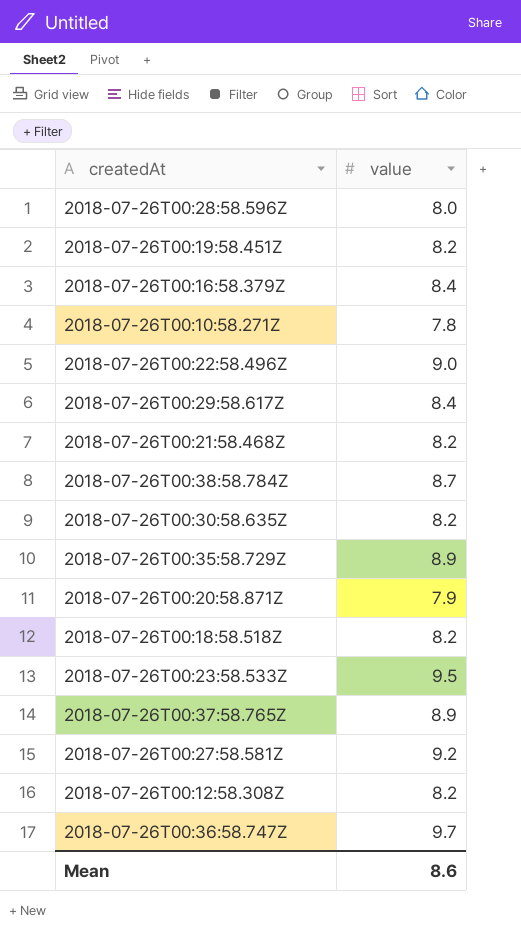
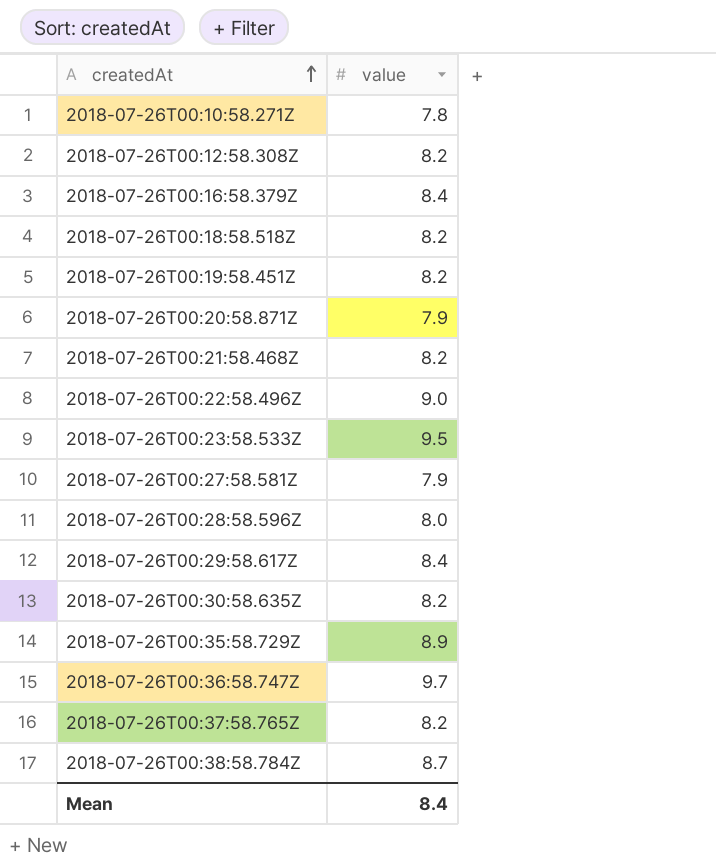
row order: none -> createdAt ascending
2018-07-26T00:27:58.581Z | value: 9.2 -> 7.9
2018-07-26T00:37:58.765Z | value: 8.9 -> 8.2
Mean | value: 8.6 -> 8.4

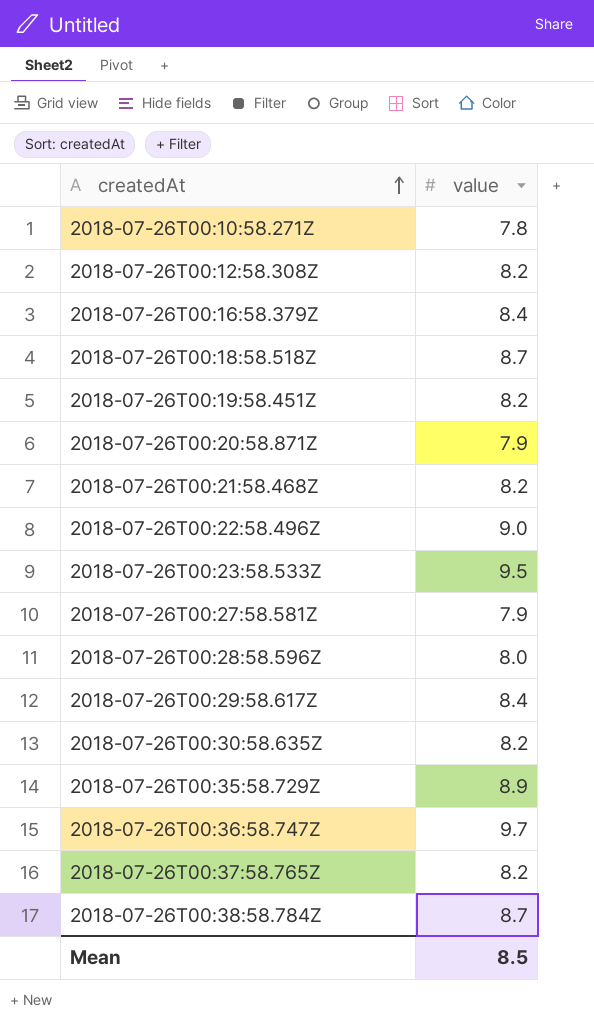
2018-07-26T00:18:58.518Z | value: 8.2 -> 8.7
Mean | value: 8.4 -> 8.5

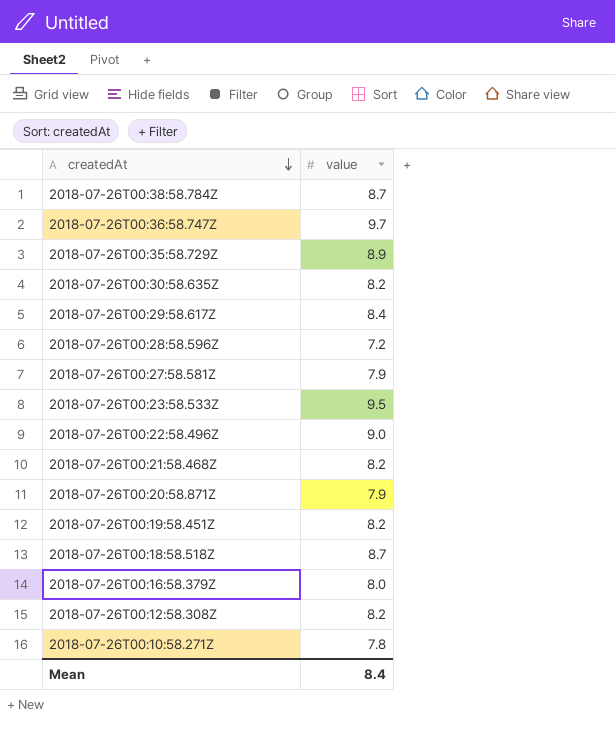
row order: createdAt ascending -> createdAt descending
row 2018-07-26T00:37:58.765Z: 8.2 -> none
2018-07-26T00:28:58.596Z | value: 8.0 -> 7.2
2018-07-26T00:16:58.379Z | value: 8.4 -> 8.0
Mean | value: 8.5 -> 8.4

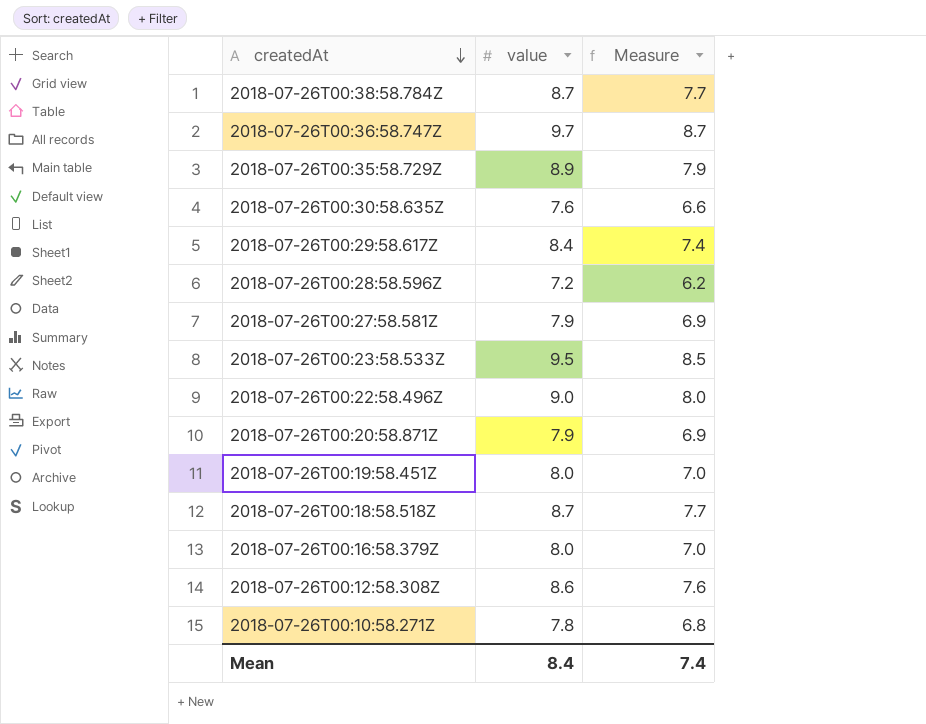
column Measure | formula: none -> [value] - 1
row 2018-07-26T00:21:58.468Z: 8.2 -> none
2018-07-26T00:30:58.635Z | value: 8.2 -> 7.6
2018-07-26T00:19:58.451Z | value: 8.2 -> 8.0
2018-07-26T00:12:58.308Z | value: 8.2 -> 8.6

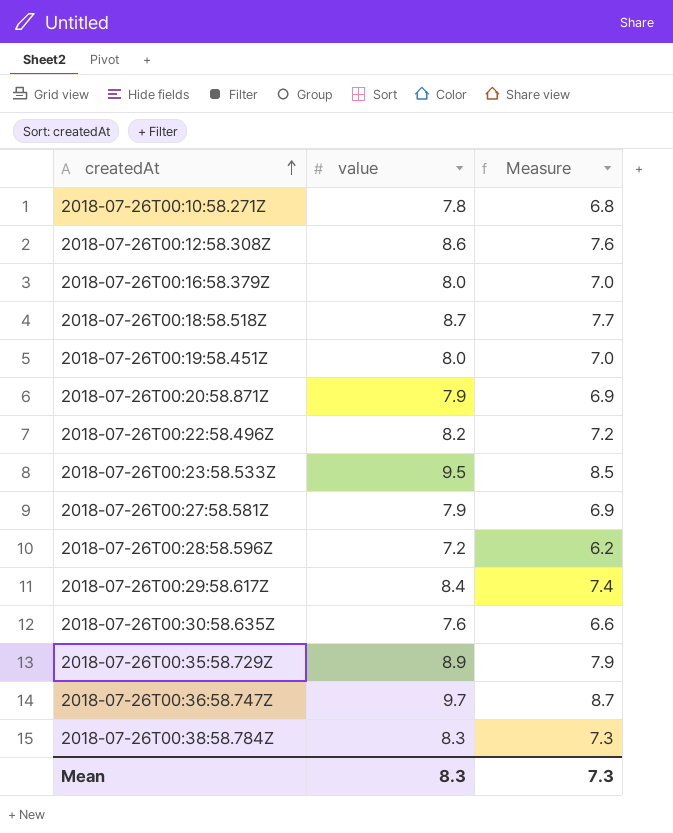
row order: createdAt descending -> createdAt ascending
2018-07-26T00:22:58.496Z | value: 9.0 -> 8.2
2018-07-26T00:22:58.496Z | Measure: 8.0 -> 7.2
2018-07-26T00:38:58.784Z | value: 8.7 -> 8.3
2018-07-26T00:38:58.784Z | Measure: 7.7 -> 7.3
Mean | value: 8.4 -> 8.3
Mean | Measure: 7.4 -> 7.3

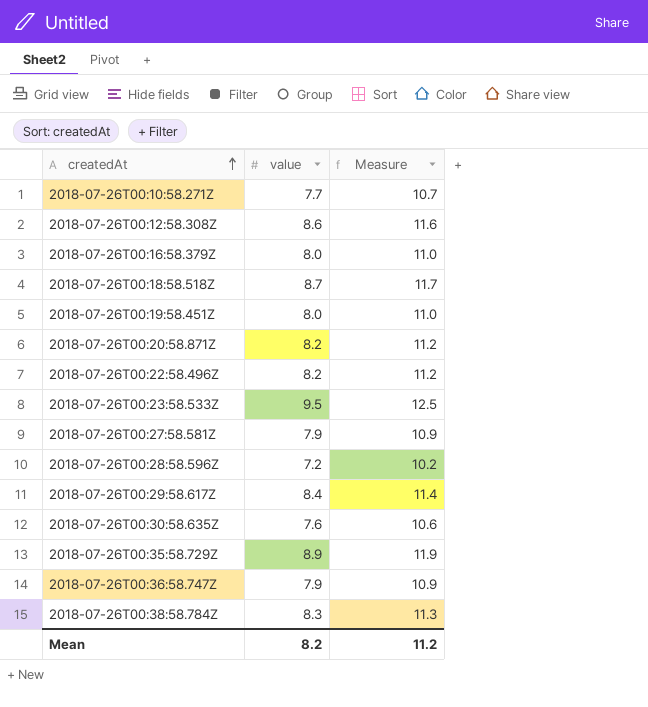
column Measure | formula: [value] - 1 -> [value] + 3
2018-07-26T00:10:58.271Z | value: 7.8 -> 7.7
2018-07-26T00:20:58.871Z | value: 7.9 -> 8.2
2018-07-26T00:36:58.747Z | value: 9.7 -> 7.9
Mean | value: 8.3 -> 8.2
Mean | Measure: 7.3 -> 11.2

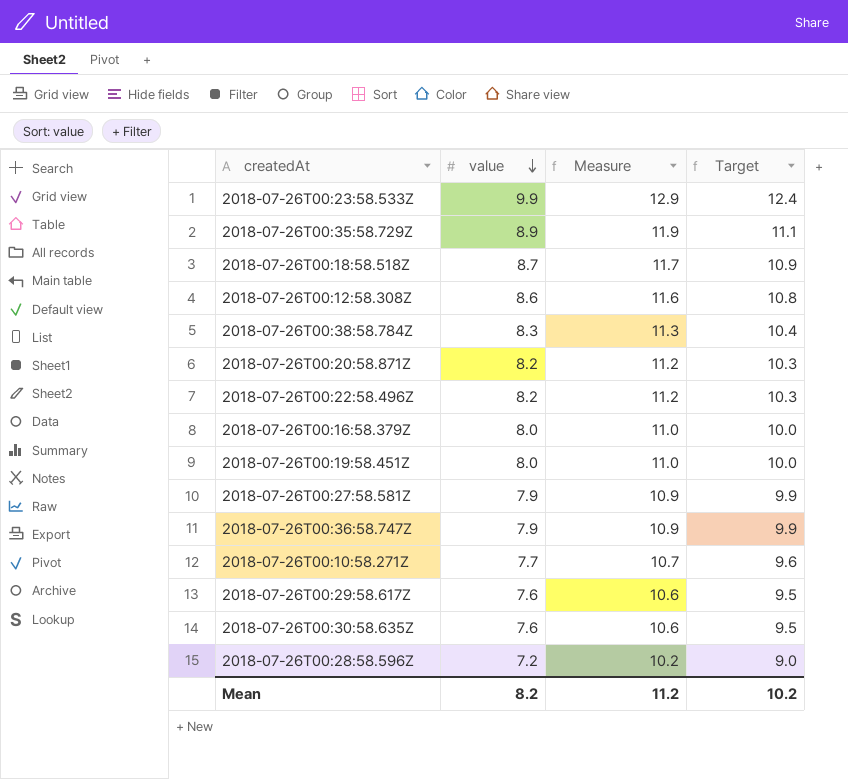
row order: createdAt ascending -> value descending
column Target | formula: none -> [value] * 1.25
2018-07-26T00:23:58.533Z | value: 9.5 -> 9.9
2018-07-26T00:23:58.533Z | Measure: 12.5 -> 12.9
2018-07-26T00:29:58.617Z | value: 8.4 -> 7.6
2018-07-26T00:29:58.617Z | Measure: 11.4 -> 10.6

